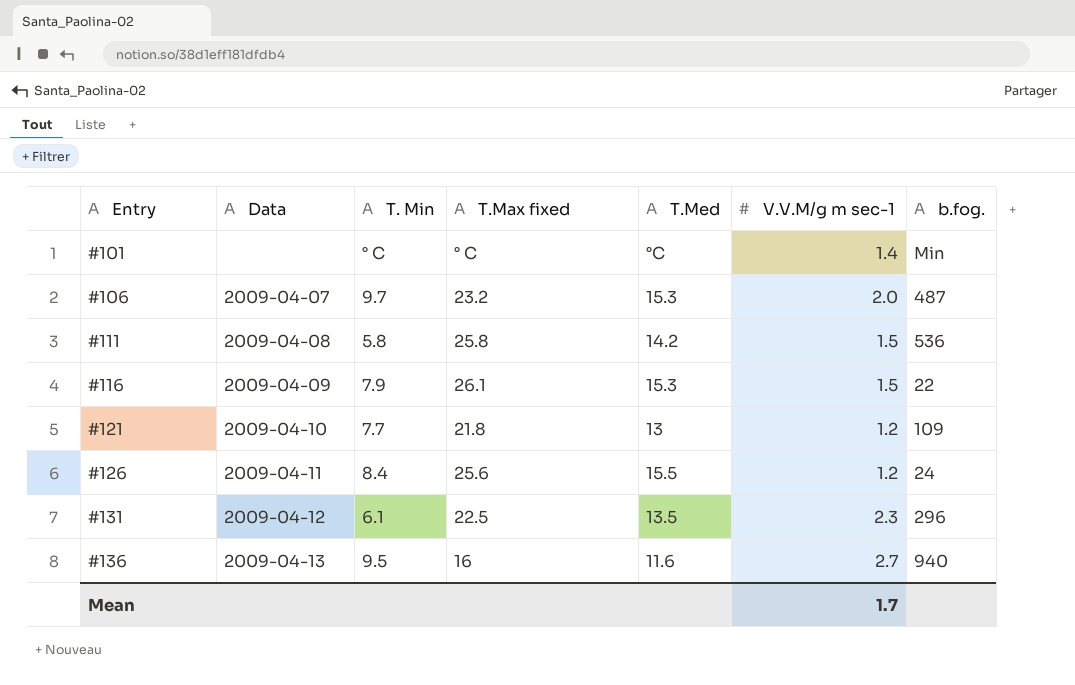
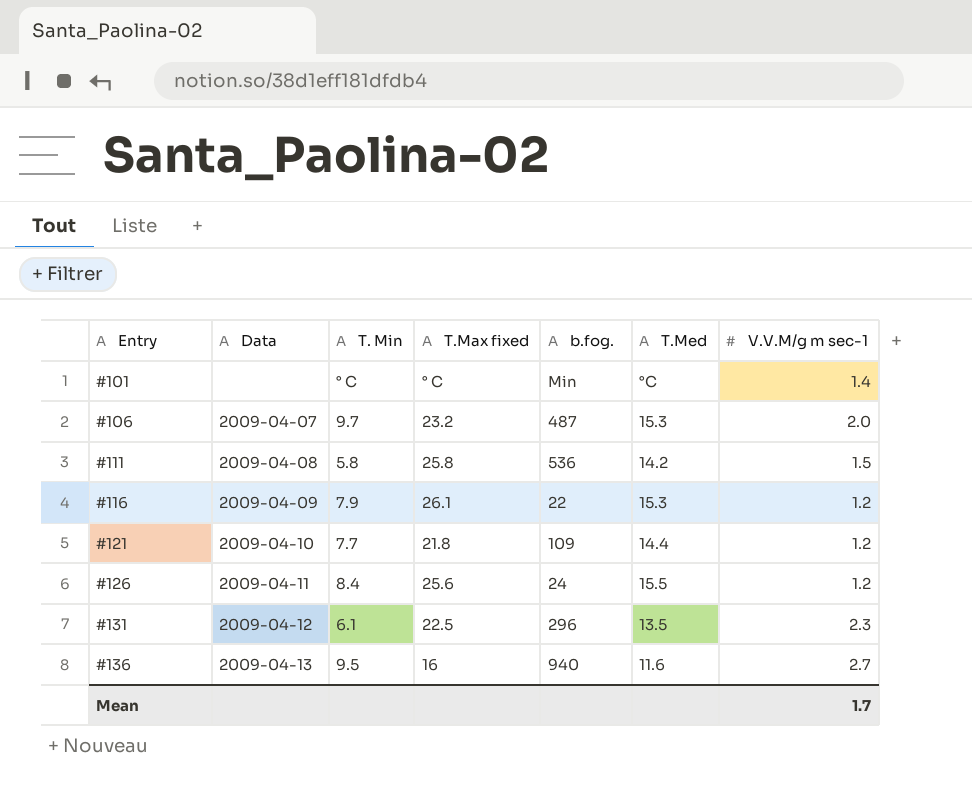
column b.fog. | position: 7 -> 5
#116 | V.V.M/g m sec-1: 1.5 -> 1.2
#121 | T.Med: 13 -> 14.4

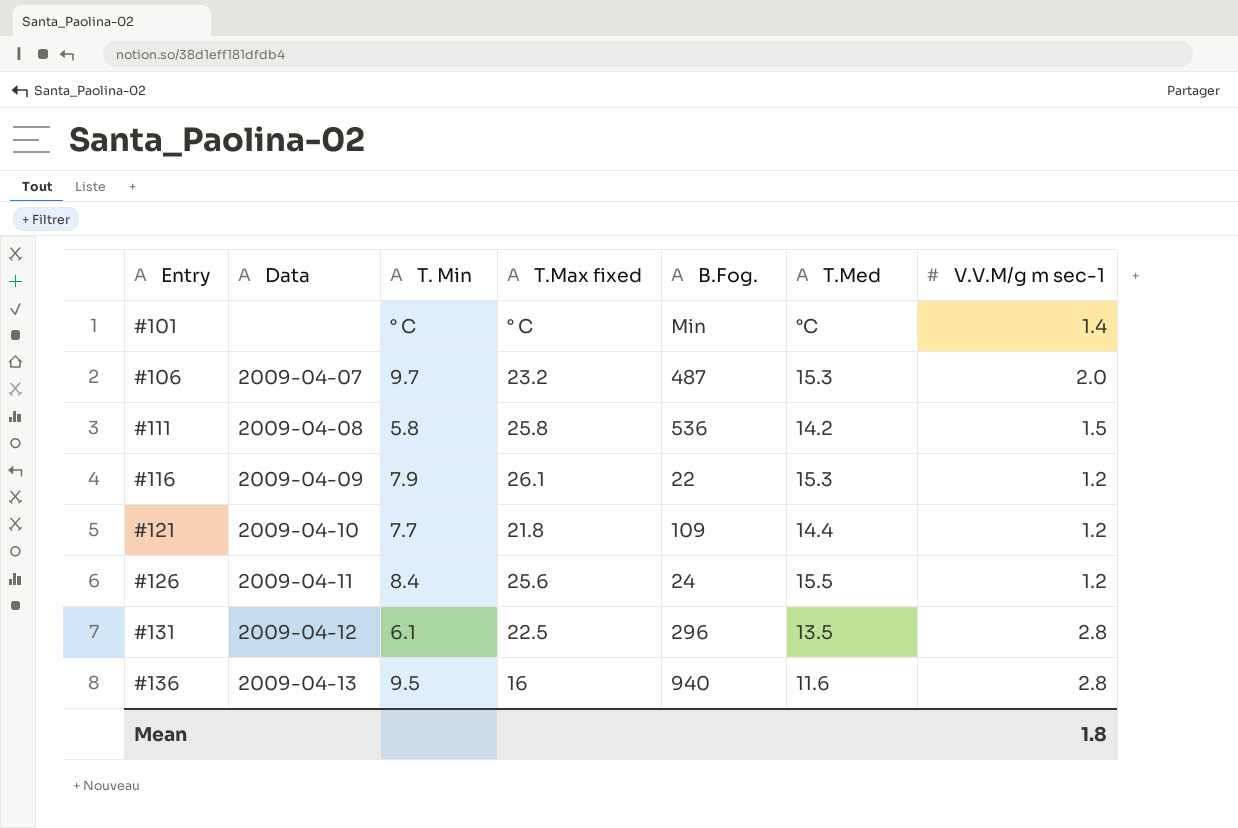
column name: b.fog. -> B.Fog.
#131 | V.V.M/g m sec-1: 2.3 -> 2.8
#136 | V.V.M/g m sec-1: 2.7 -> 2.8
Mean | V.V.M/g m sec-1: 1.7 -> 1.8

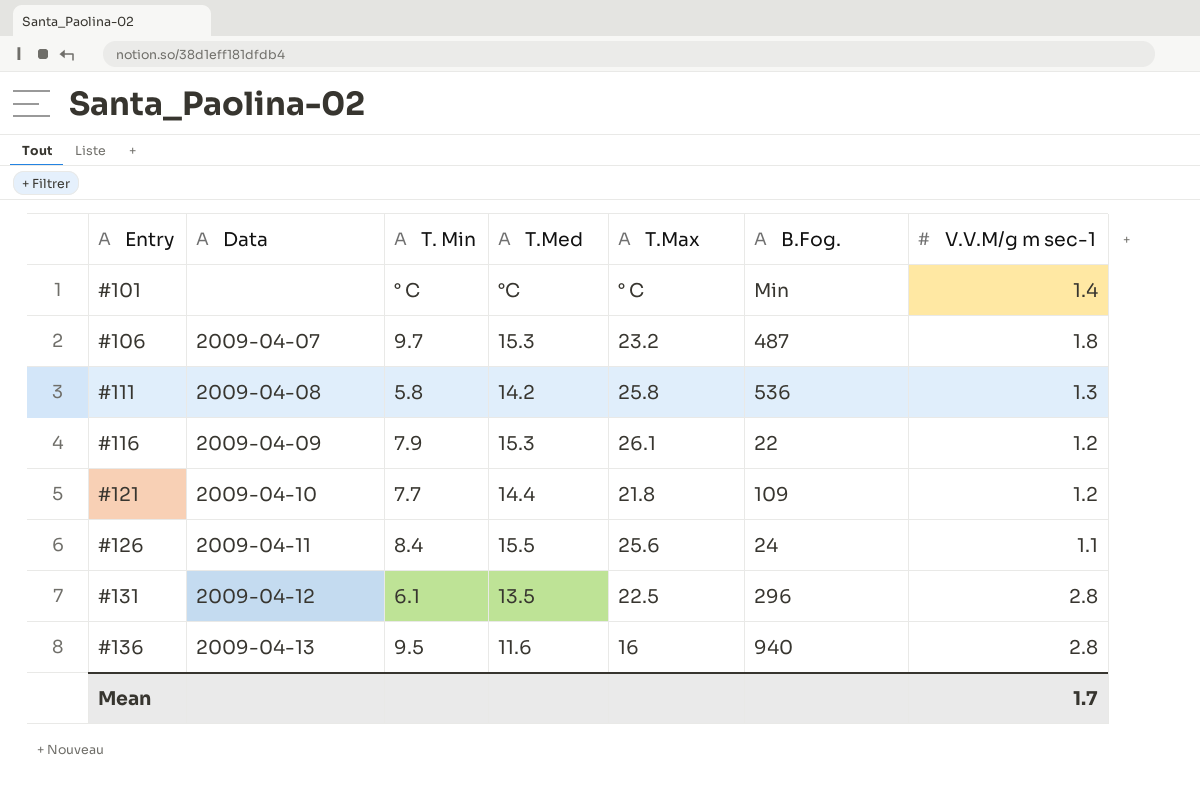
column T.Med | position: 6 -> 4
column name: T.Max fixed -> T.Max
#106 | V.V.M/g m sec-1: 2.0 -> 1.8
#111 | V.V.M/g m sec-1: 1.5 -> 1.3
#126 | V.V.M/g m sec-1: 1.2 -> 1.1
Mean | V.V.M/g m sec-1: 1.8 -> 1.7

